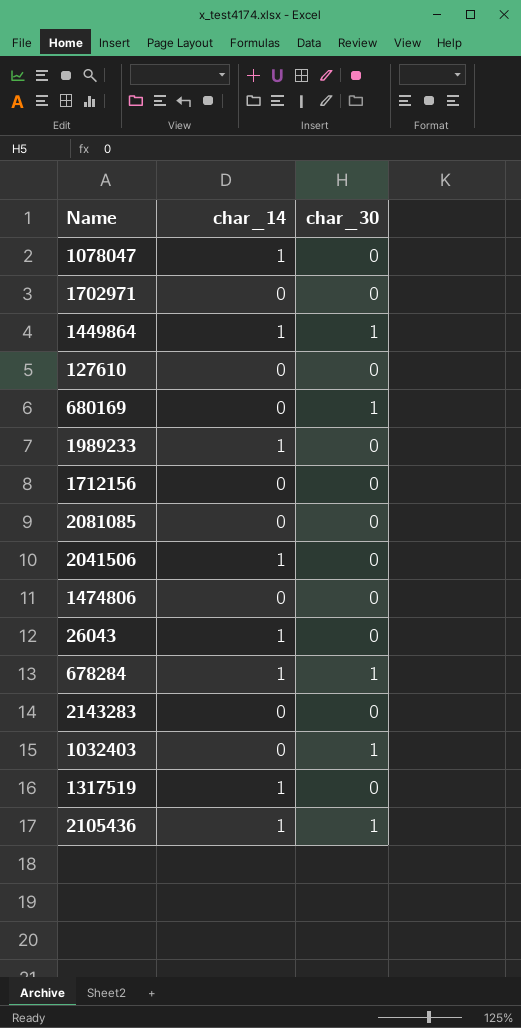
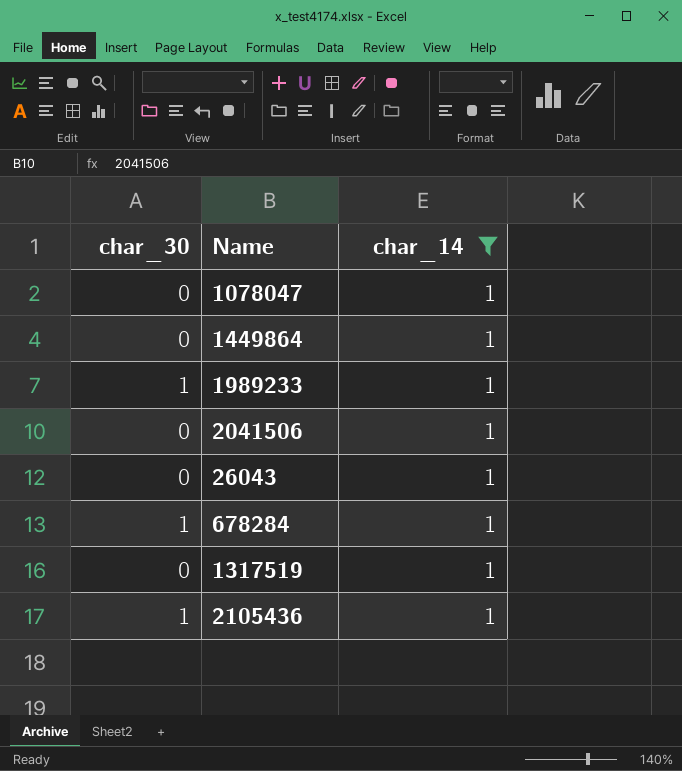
filter: none -> char_14 = 1
column char_30 | position: 3 -> 1
1449864 | char_30: 1 -> 0
1989233 | char_30: 0 -> 1

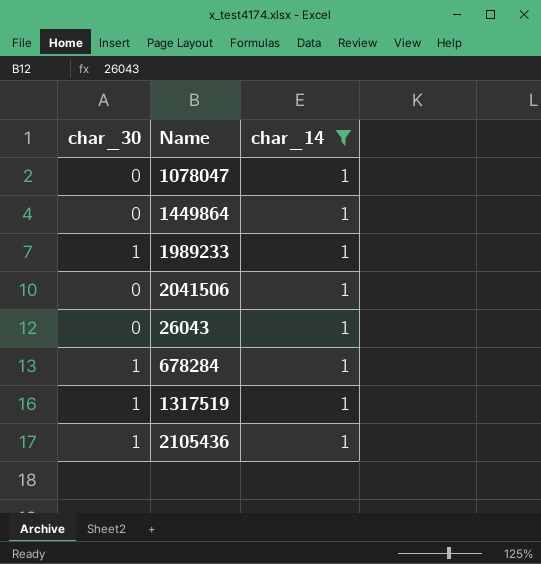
1317519 | char_30: 0 -> 1

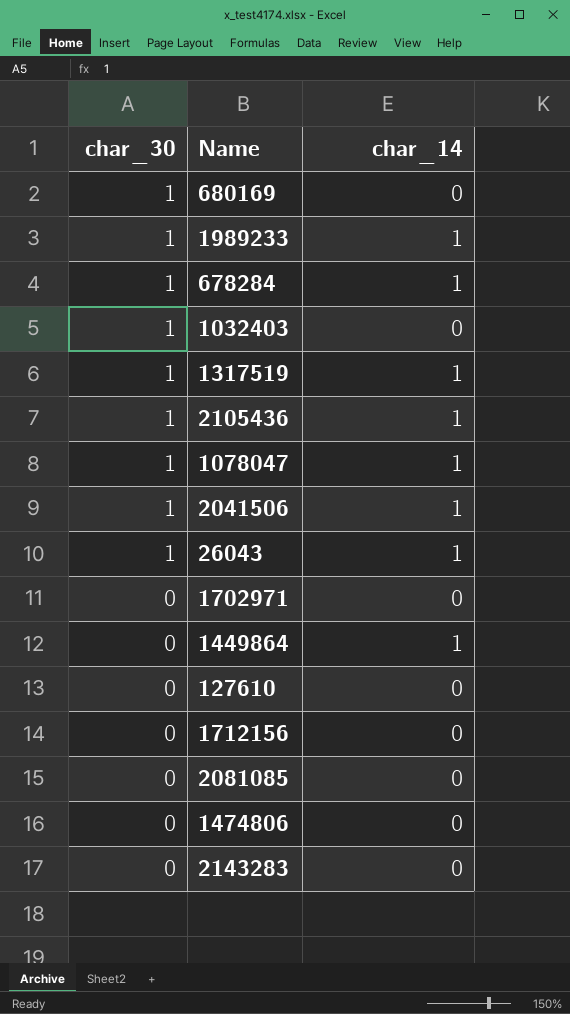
filter: char_14 = 1 -> none
row order: none -> char_30 descending
1078047 | char_30: 0 -> 1
2041506 | char_30: 0 -> 1
26043 | char_30: 0 -> 1

